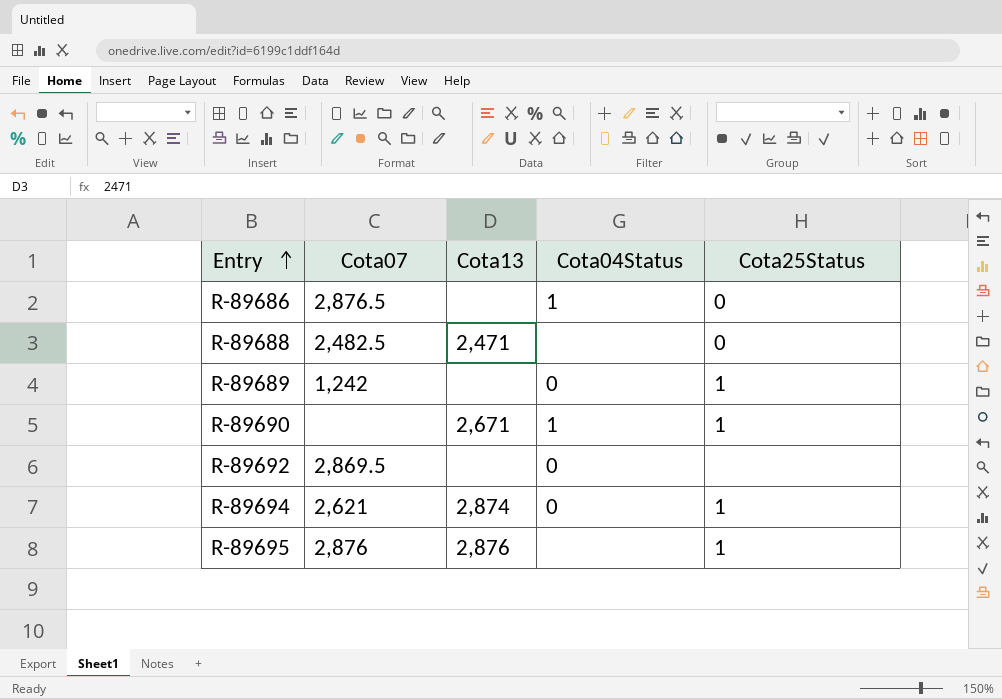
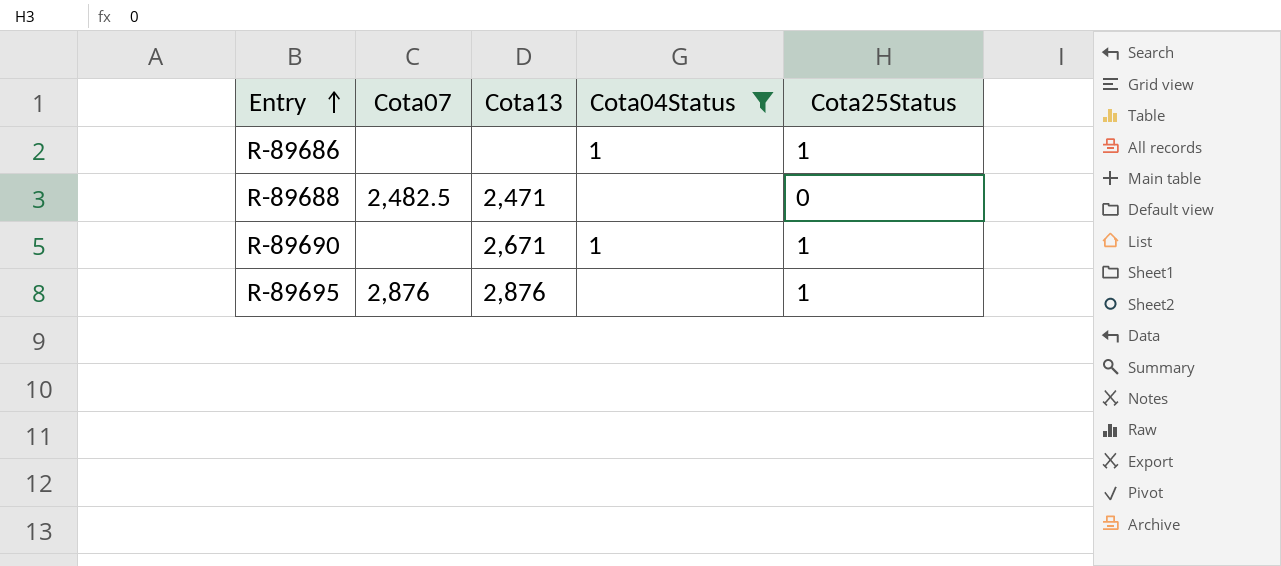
filter: none -> Cota04Status != 0
R-89686 | Cota07: 2,876.5 -> none
R-89686 | Cota25Status: 0 -> 1

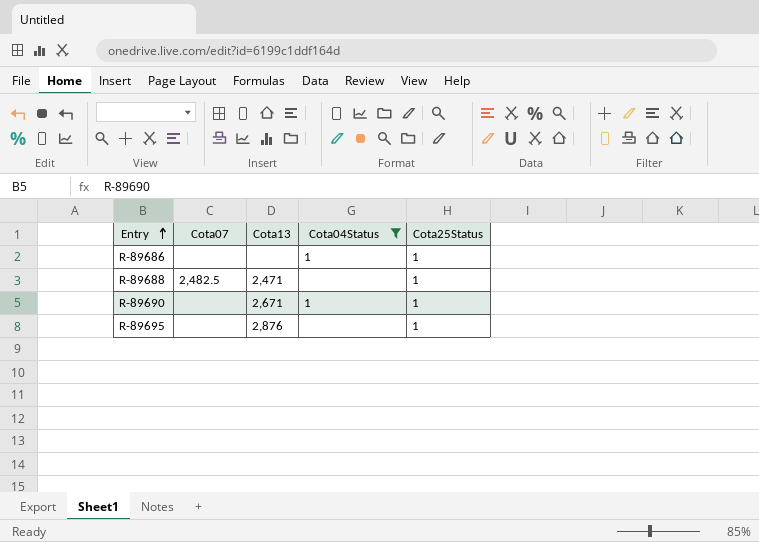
R-89688 | Cota25Status: 0 -> 1
R-89695 | Cota07: 2,876 -> none

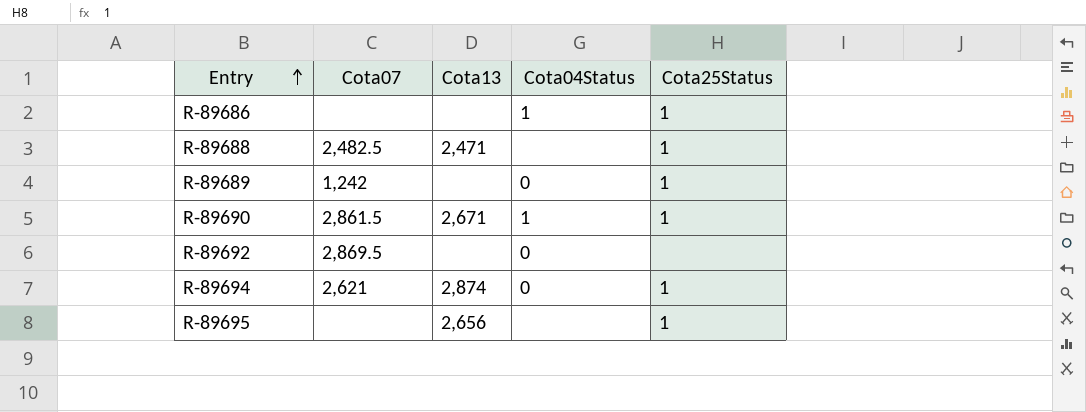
filter: Cota04Status != 0 -> none
R-89690 | Cota07: none -> 2,861.5
R-89695 | Cota13: 2,876 -> 2,656

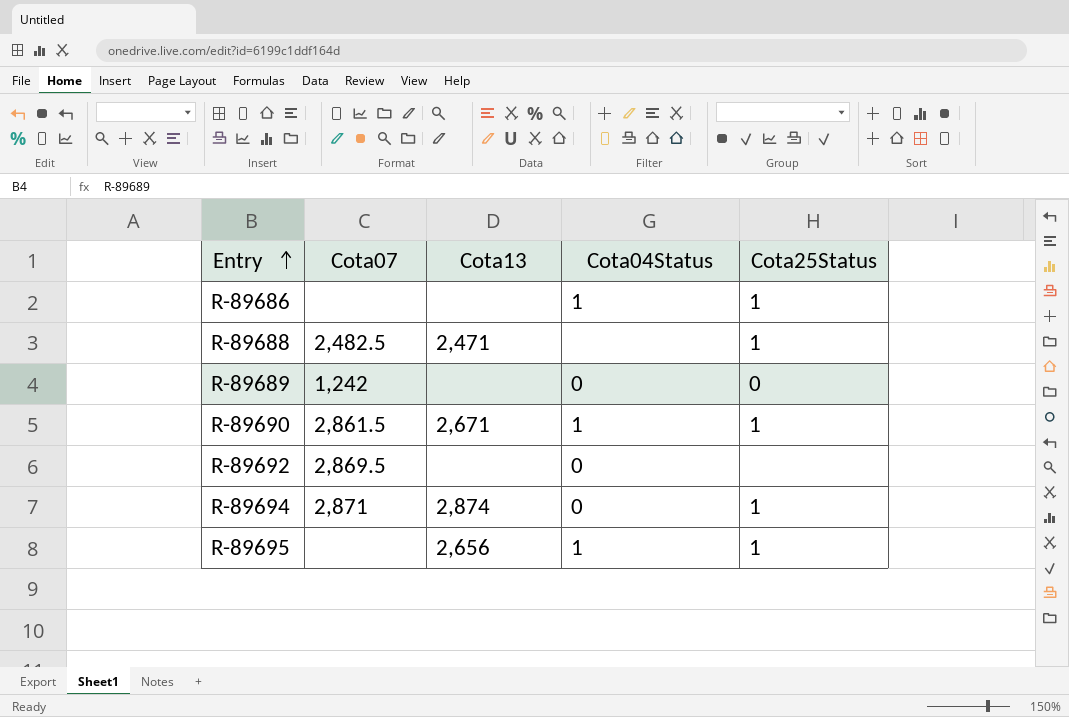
R-89689 | Cota25Status: 1 -> 0
R-89694 | Cota07: 2,621 -> 2,871
R-89695 | Cota04Status: none -> 1

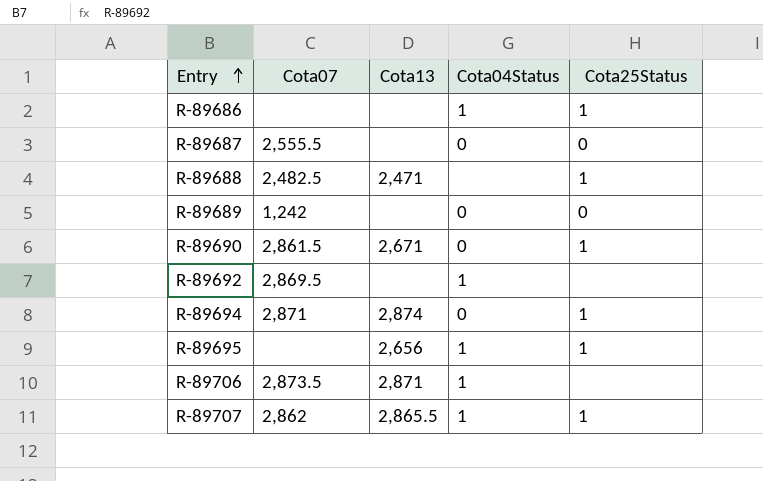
row R-89687: none -> 2,555.5 | none | 0 | 0
R-89690 | Cota04Status: 1 -> 0
R-89692 | Cota04Status: 0 -> 1
row R-89706: none -> 2,873.5 | 2,871 | 1 | none
row R-89707: none -> 2,862 | 2,865.5 | 1 | 1

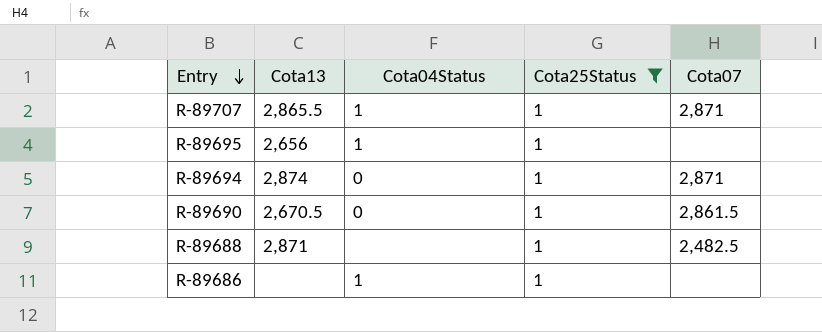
filter: none -> Cota25Status = 1
row order: Entry ascending -> Entry descending
column Cota07 | position: 2 -> 5
R-89707 | Cota07: 2,862 -> 2,871
R-89690 | Cota13: 2,671 -> 2,670.5
R-89688 | Cota13: 2,471 -> 2,871

